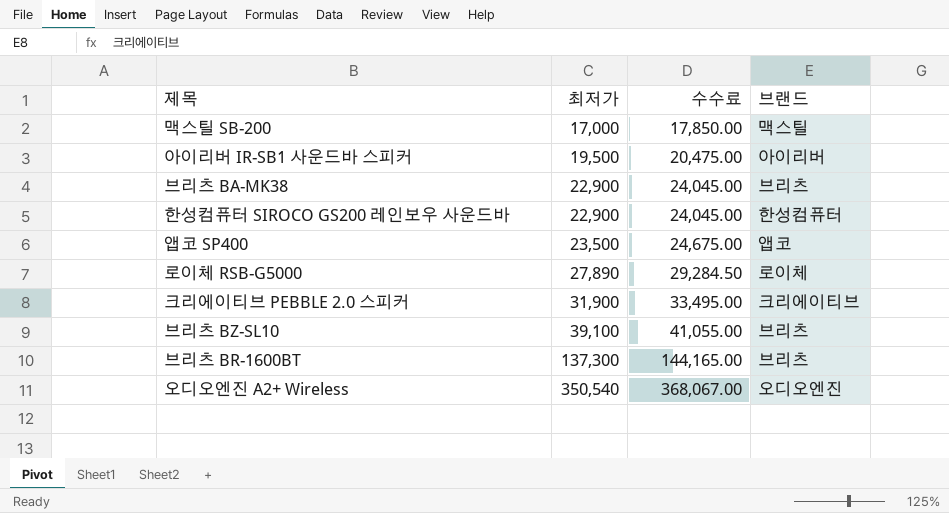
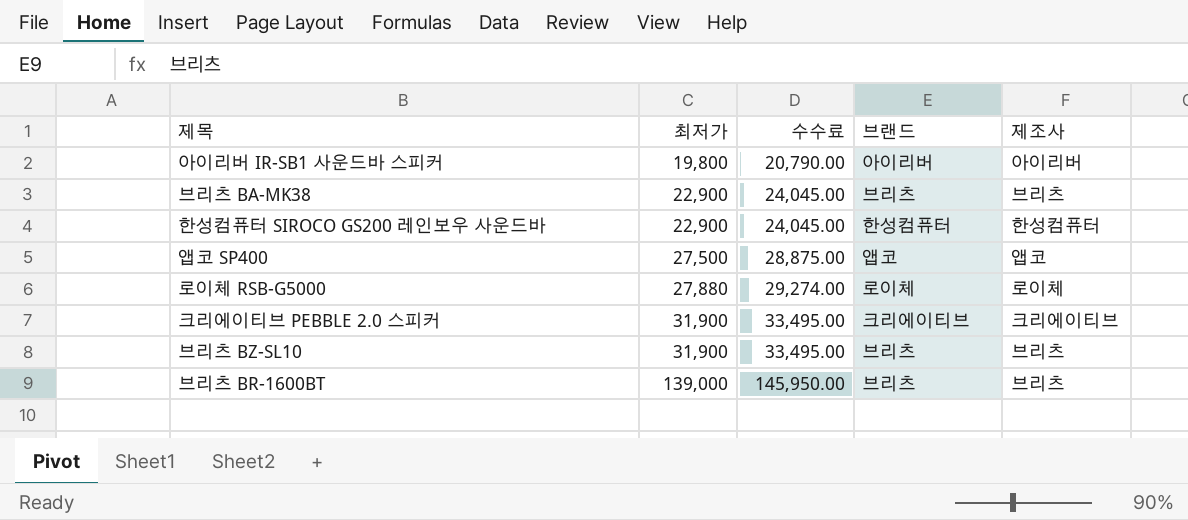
column 제조사 | position: none -> 5
row 맥스틸 SB-200: 17,000 | 17,850.00 | 맥스틸 -> none
row 오디오엔진 A2+ Wireless: 350,540 | 368,067.00 | 오디오엔진 -> none
아이리버 IR-SB1 사운드바 스피커 | 최저가: 19,500 -> 19,800
아이리버 IR-SB1 사운드바 스피커 | 수수료: 20,475.00 -> 20,790.00
앱코 SP400 | 최저가: 23,500 -> 27,500
앱코 SP400 | 수수료: 24,675.00 -> 28,875.00
로이체 RSB-G5000 | 최저가: 27,890 -> 27,880
로이체 RSB-G5000 | 수수료: 29,284.50 -> 29,274.00
브리츠 BZ-SL10 | 최저가: 39,100 -> 31,900
브리츠 BZ-SL10 | 수수료: 41,055.00 -> 33,495.00
브리츠 BR-1600BT | 최저가: 137,300 -> 139,000
브리츠 BR-1600BT | 수수료: 144,165.00 -> 145,950.00

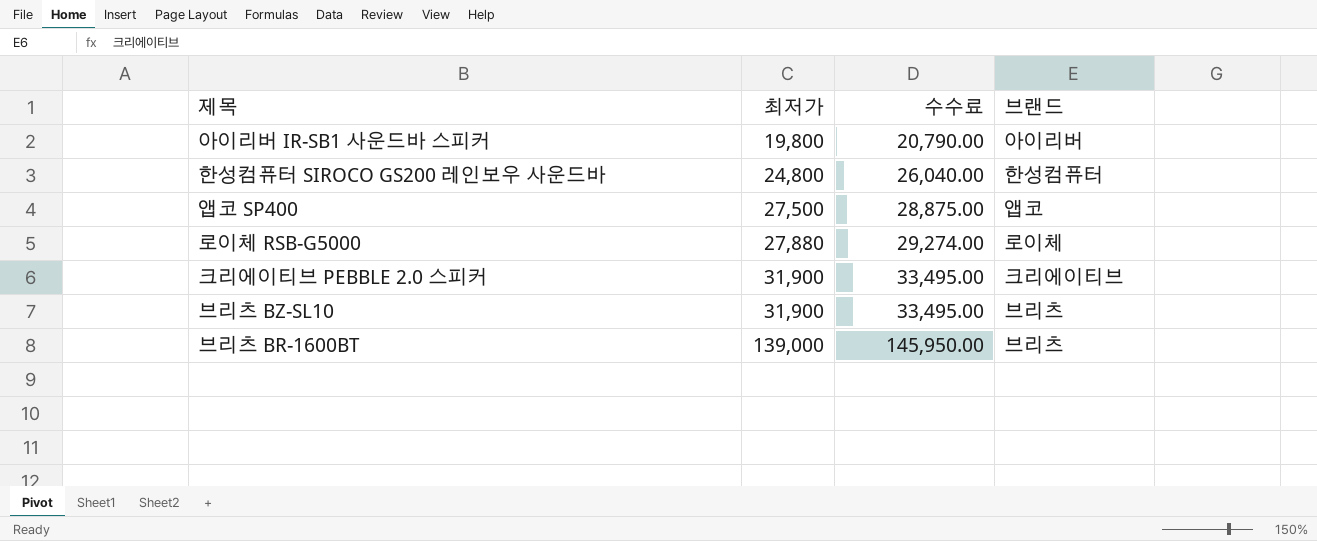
column 제조사 | position: 5 -> none
row 브리츠 BA-MK38: 22,900 | 24,045.00 | 브리츠 | 브리츠 -> none
한성컴퓨터 SIROCO GS200 레인보우 사운드바 | 최저가: 22,900 -> 24,800
한성컴퓨터 SIROCO GS200 레인보우 사운드바 | 수수료: 24,045.00 -> 26,040.00

